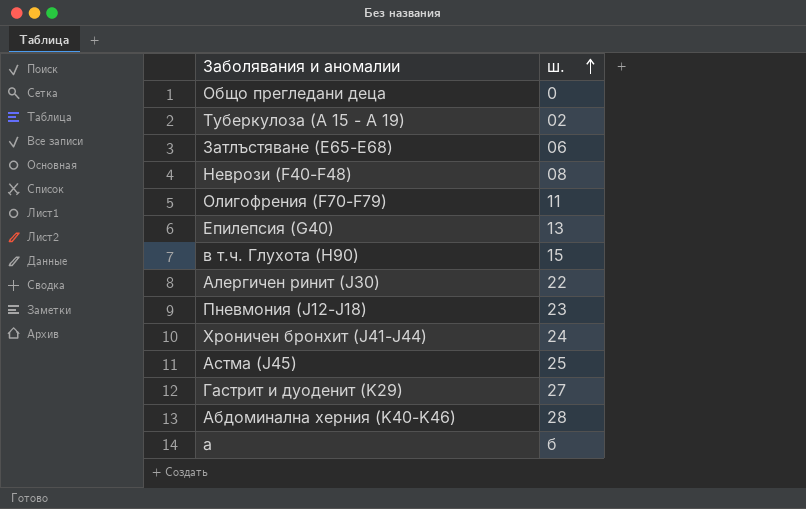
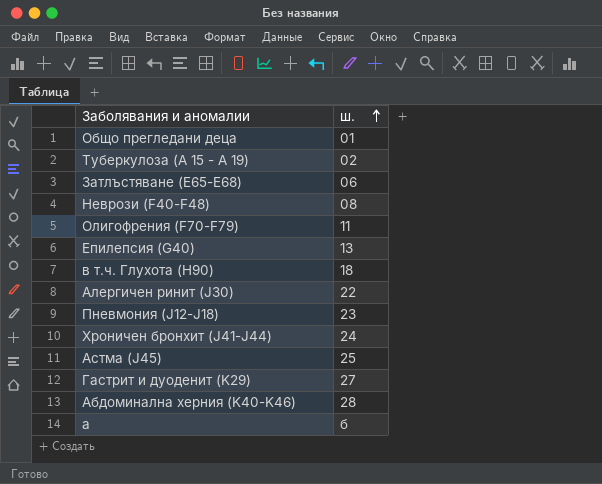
Общо прегледани деца | ш.: 0 -> 01
в т.ч. Глухота (H90) | ш.: 15 -> 18

